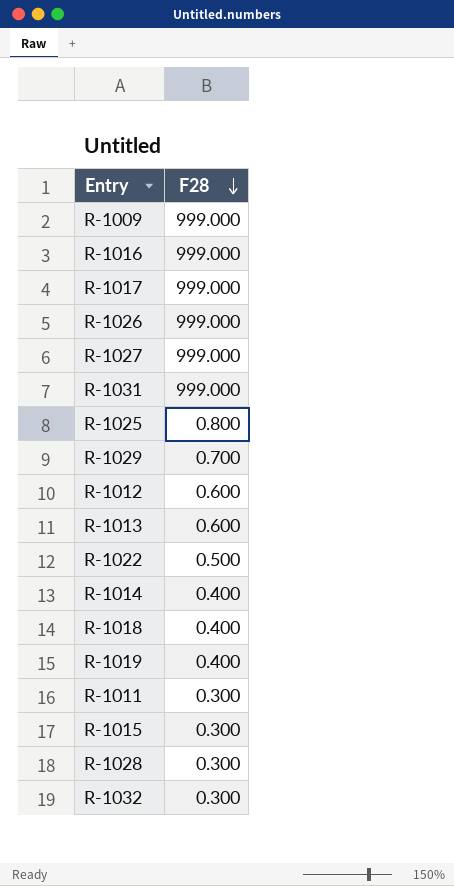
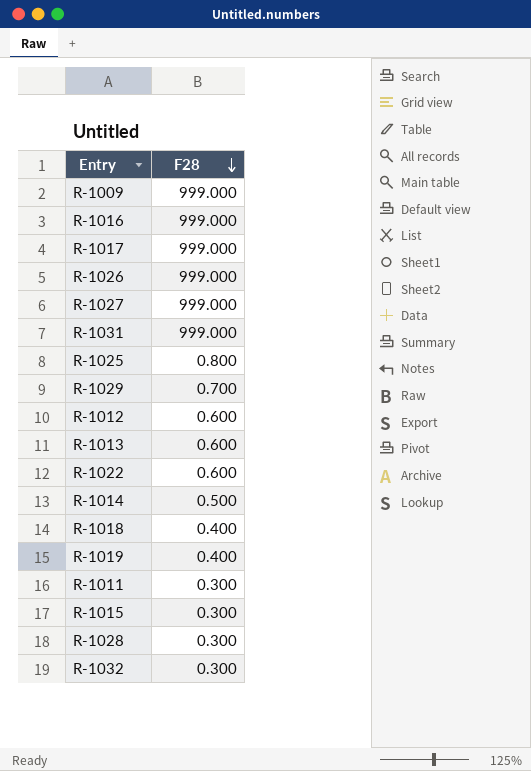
R-1022 | F28: 0.500 -> 0.600
R-1014 | F28: 0.400 -> 0.500

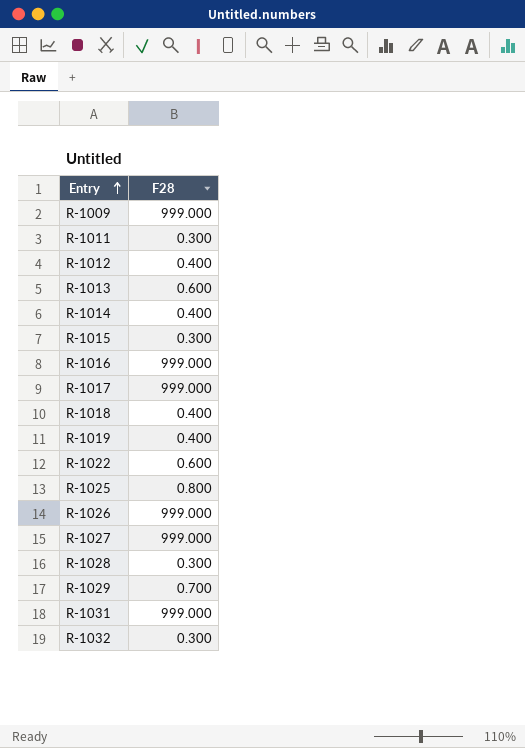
row order: F28 descending -> Entry ascending
R-1012 | F28: 0.600 -> 0.400
R-1014 | F28: 0.500 -> 0.400

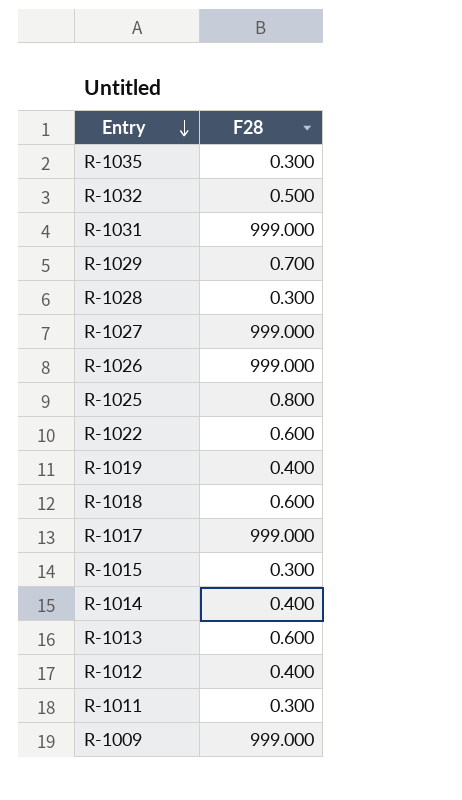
row order: Entry ascending -> Entry descending
row R-1016: 999.000 -> none
row R-1035: none -> 0.300
R-1032 | F28: 0.300 -> 0.500
R-1018 | F28: 0.400 -> 0.600

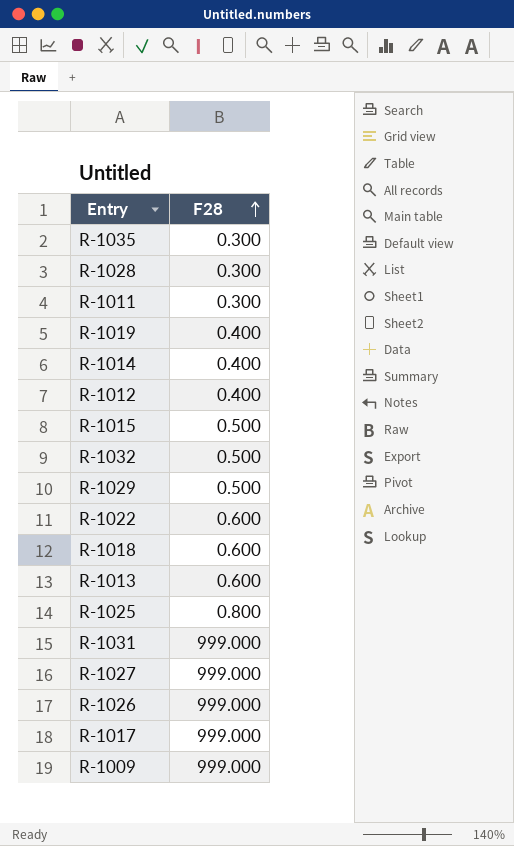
row order: Entry descending -> F28 ascending
R-1015 | F28: 0.300 -> 0.500
R-1029 | F28: 0.700 -> 0.500

